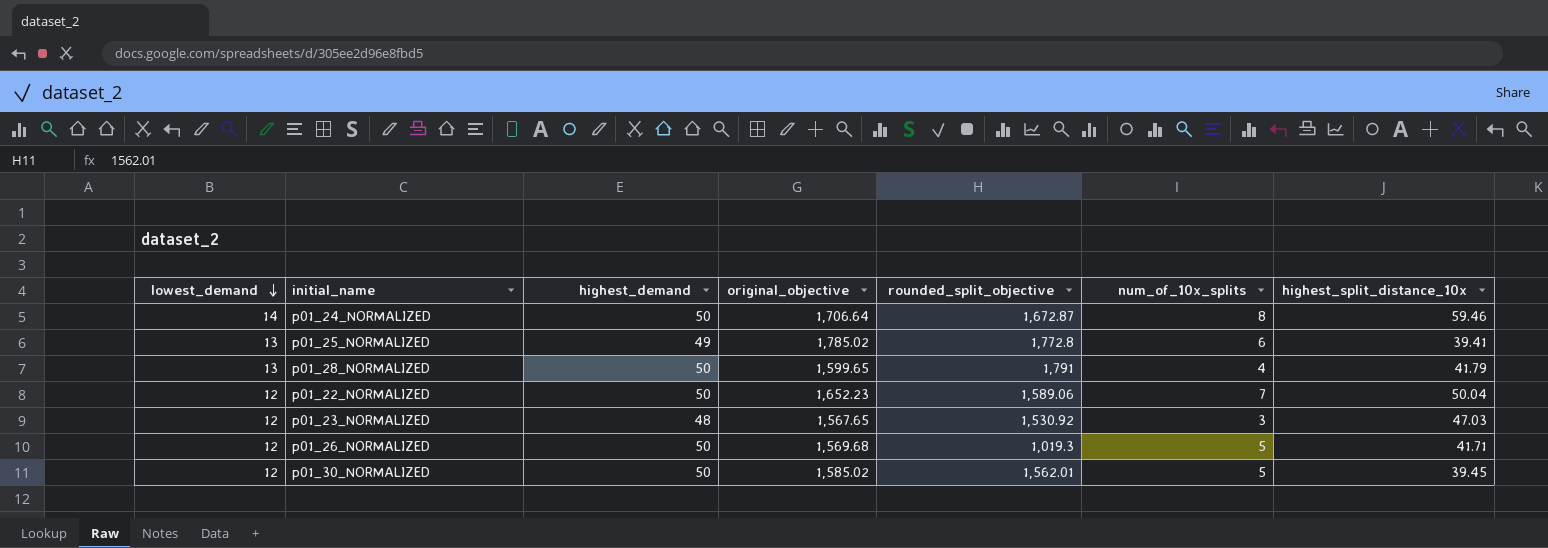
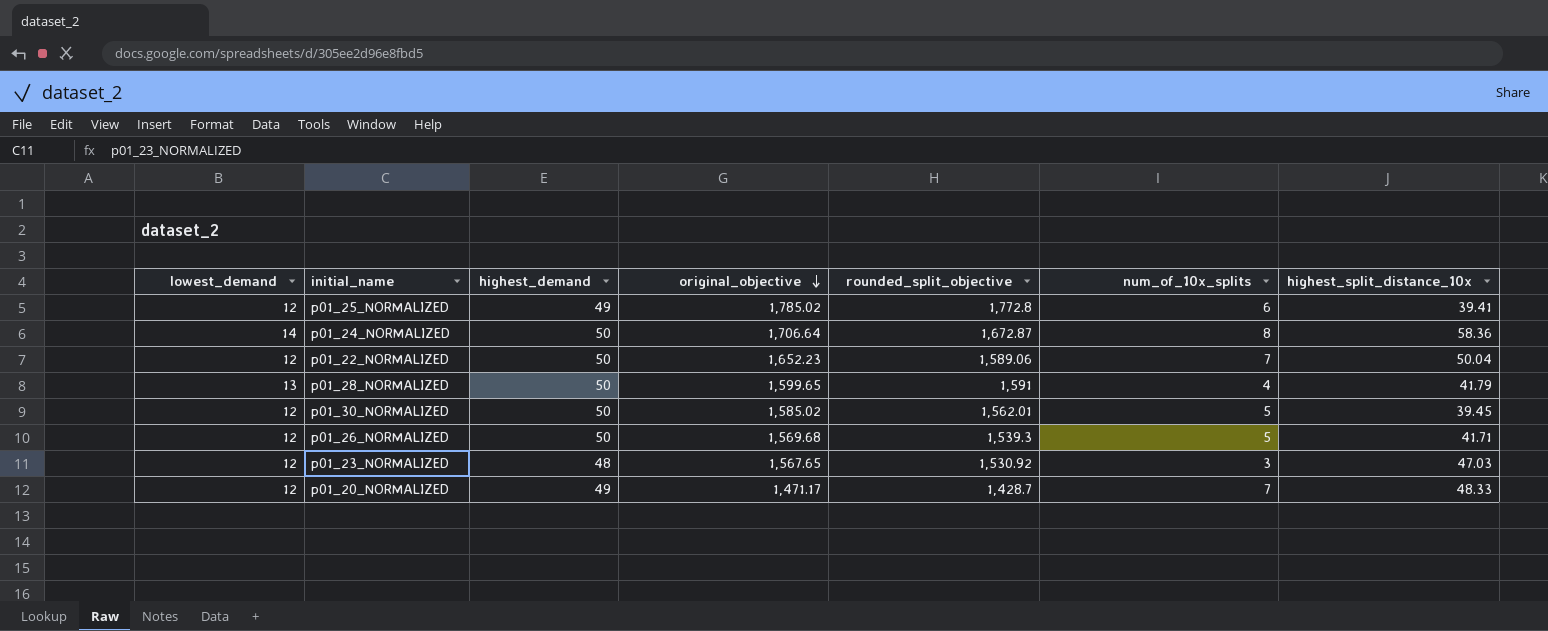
row order: lowest_demand descending -> original_objective descending
p01_25_NORMALIZED | lowest_demand: 13 -> 12
p01_24_NORMALIZED | highest_split_distance_10x: 59.46 -> 58.36
p01_28_NORMALIZED | rounded_split_objective: 1,791 -> 1,591
p01_26_NORMALIZED | rounded_split_objective: 1,019.3 -> 1,539.3
row p01_20_NORMALIZED: none -> 12 | 49 | 1,471.17 | 1,428.7 | 7 | 48.33

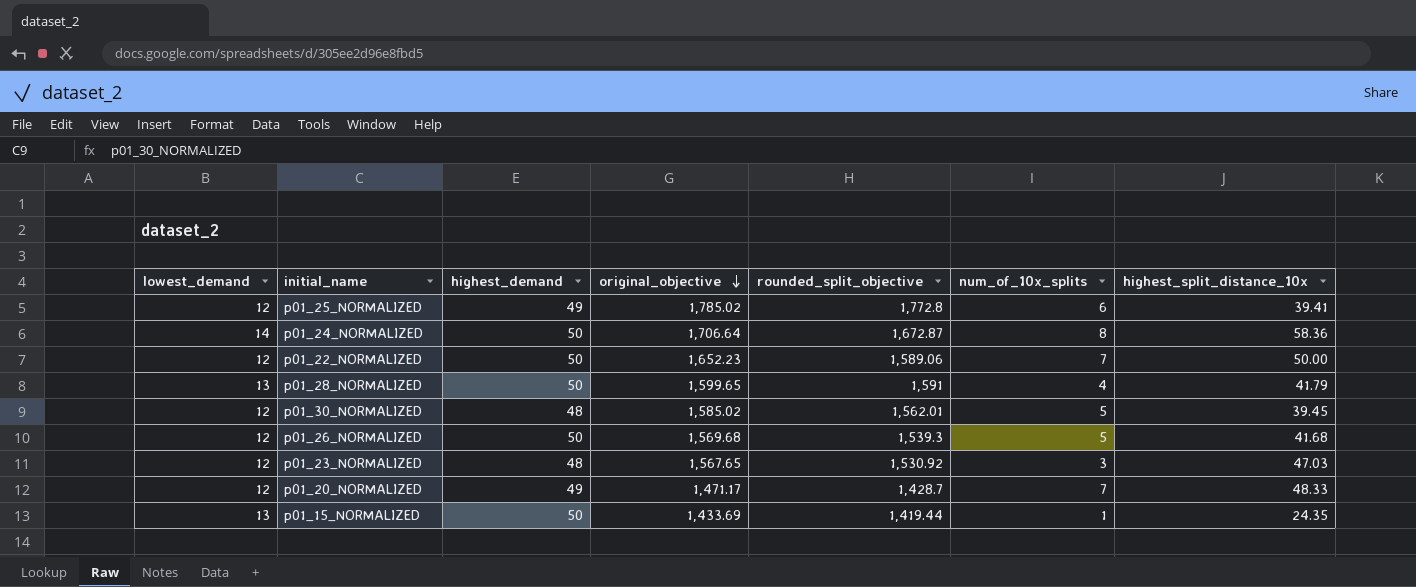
p01_22_NORMALIZED | highest_split_distance_10x: 50.04 -> 50.00
p01_30_NORMALIZED | highest_demand: 50 -> 48
p01_26_NORMALIZED | highest_split_distance_10x: 41.71 -> 41.68
row p01_15_NORMALIZED: none -> 13 | 50 | 1,433.69 | 1,419.44 | 1 | 24.35

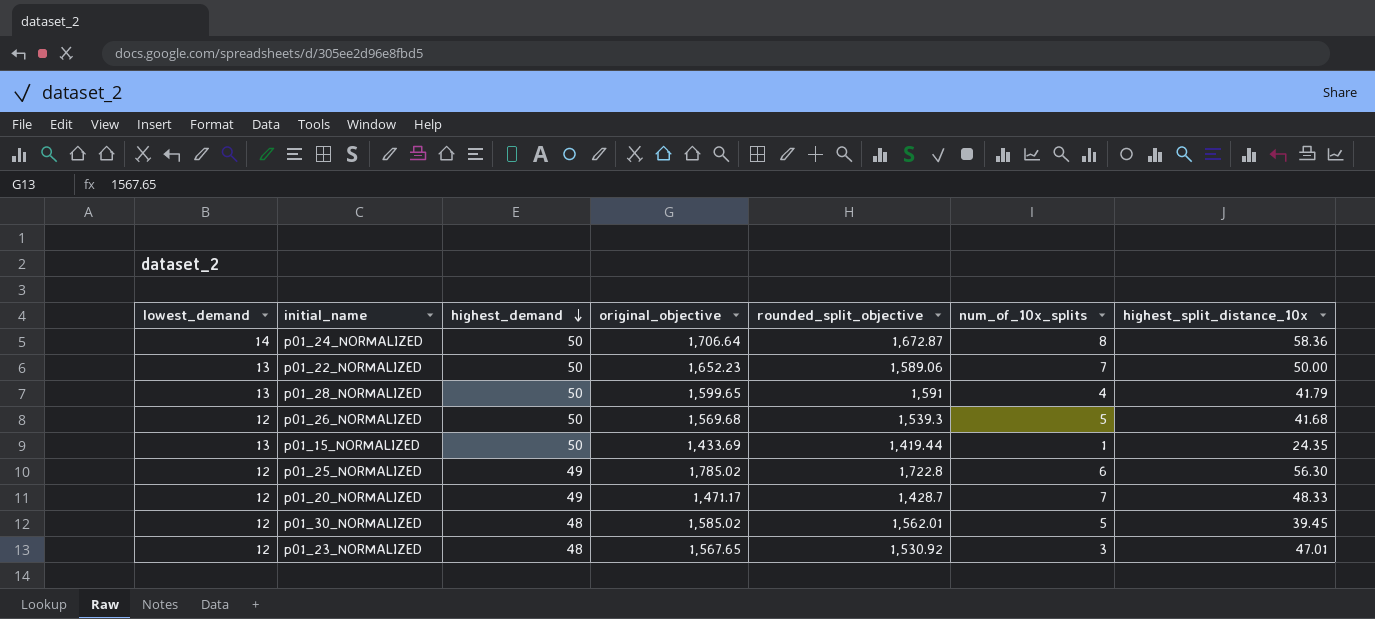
row order: original_objective descending -> highest_demand descending
p01_22_NORMALIZED | lowest_demand: 12 -> 13
p01_25_NORMALIZED | rounded_split_objective: 1,772.8 -> 1,722.8
p01_25_NORMALIZED | highest_split_distance_10x: 39.41 -> 56.30
p01_23_NORMALIZED | highest_split_distance_10x: 47.03 -> 47.01

